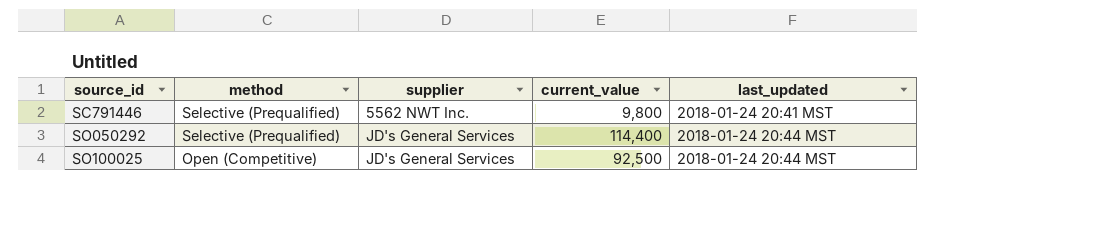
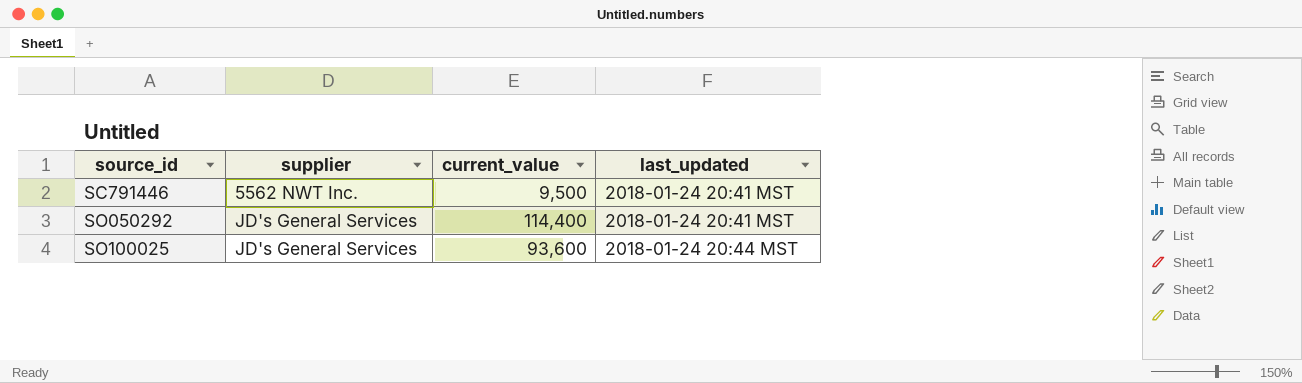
column method | position: 2 -> none
SC791446 | current_value: 9,800 -> 9,500
SO050292 | last_updated: 2018-01-24 20:44 MST -> 2018-01-24 20:41 MST
SO100025 | current_value: 92,500 -> 93,600

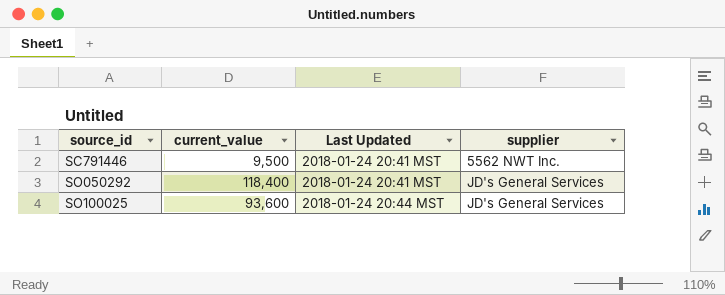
column name: last_updated -> Last Updated
column supplier | position: 2 -> 4
SO050292 | current_value: 114,400 -> 118,400

